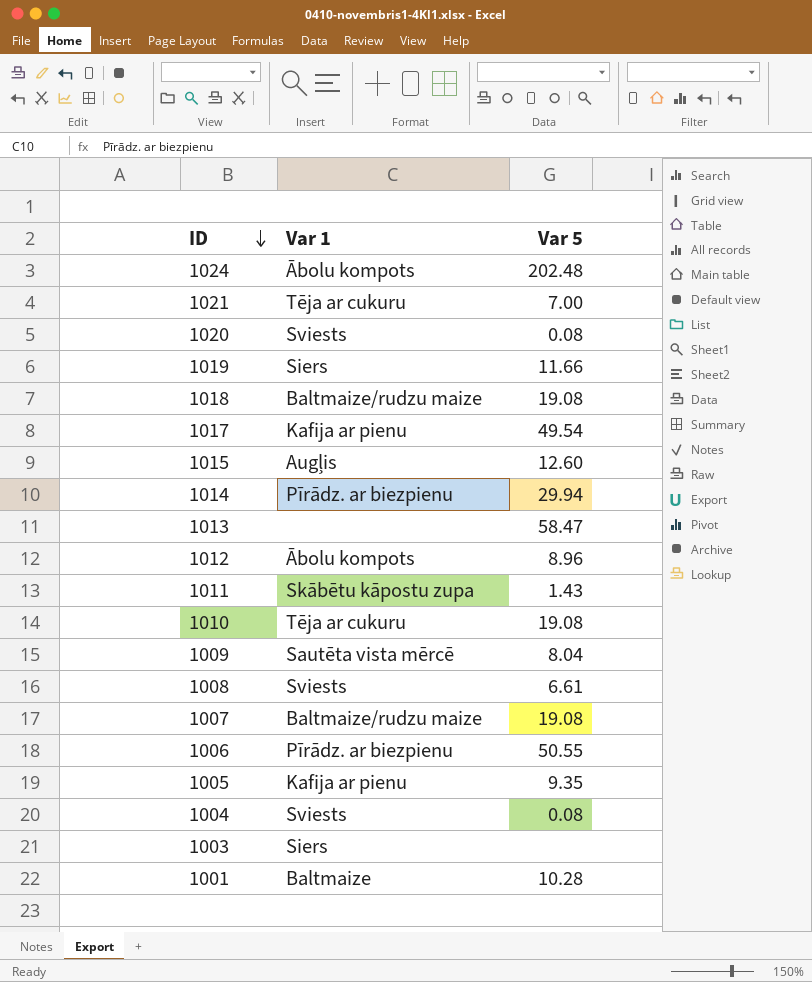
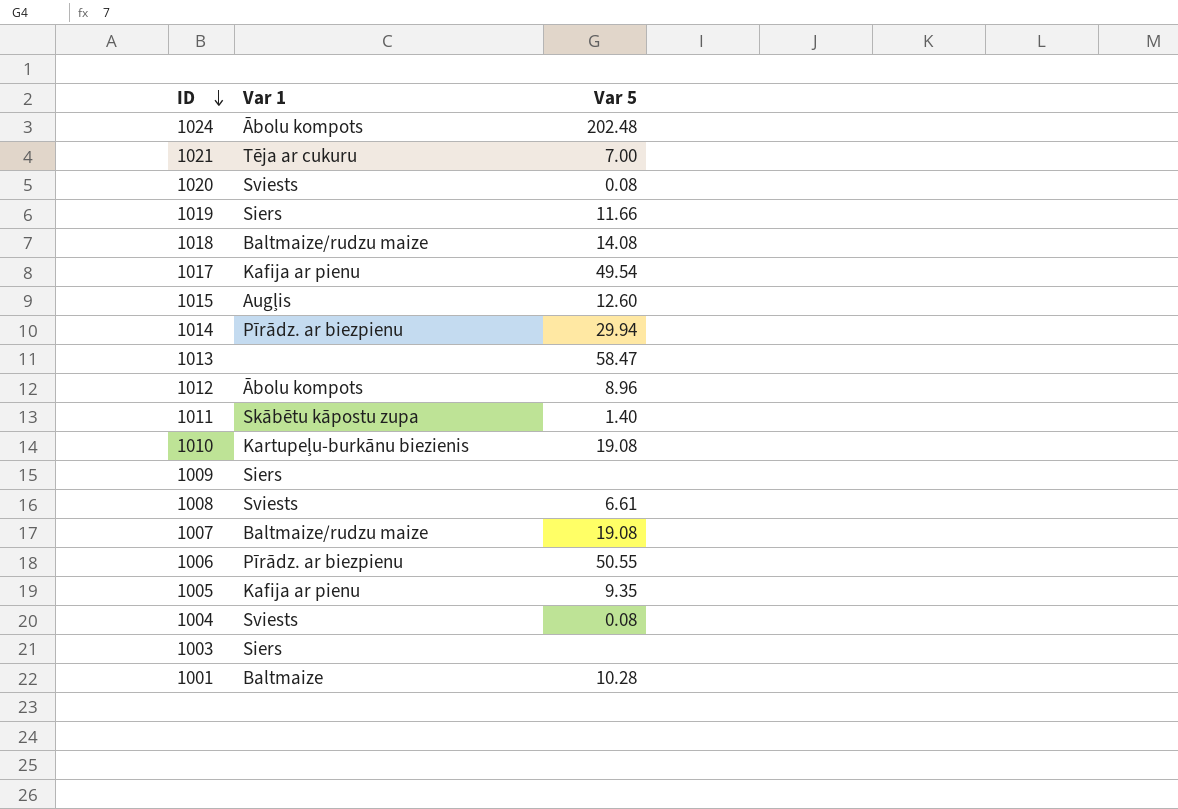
1018 | Var 5: 19.08 -> 14.08
1011 | Var 5: 1.43 -> 1.40
1010 | Var 1: Tēja ar cukuru -> Kartupeļu-burkānu biezienis
1009 | Var 1: Sautēta vista mērcē -> Siers
1009 | Var 5: 8.04 -> none

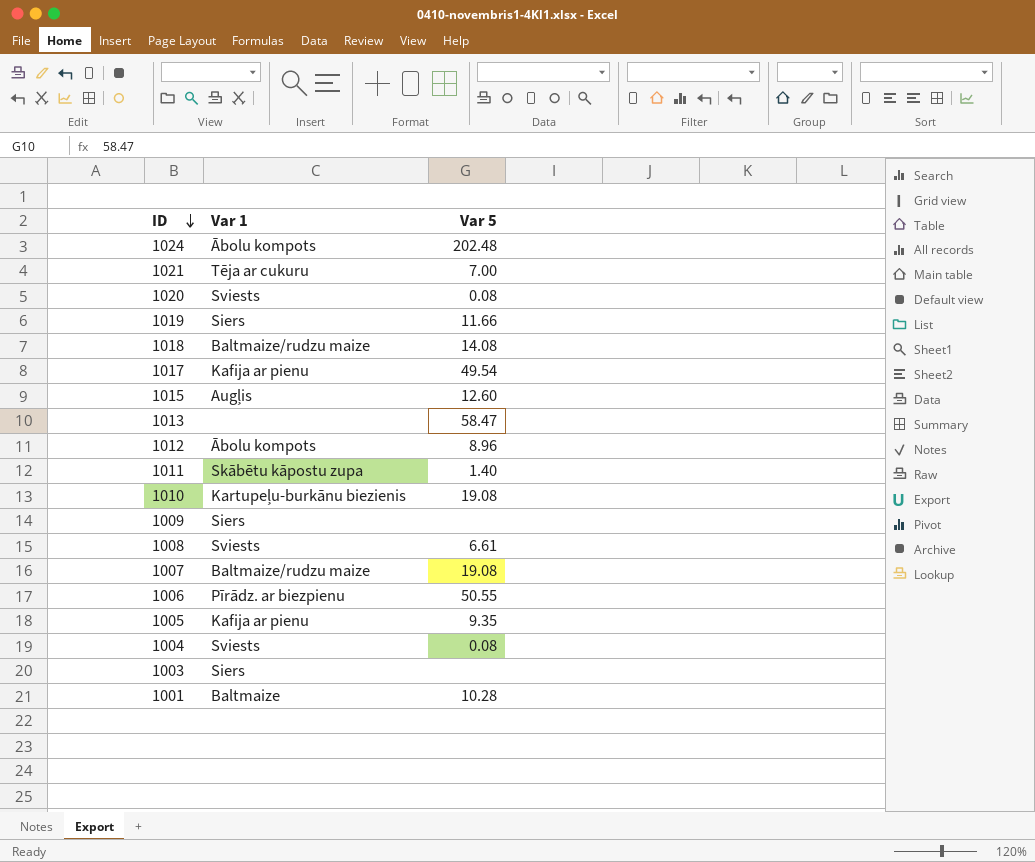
row 1014: Pīrādz. ar biezpienu | 29.94 -> none

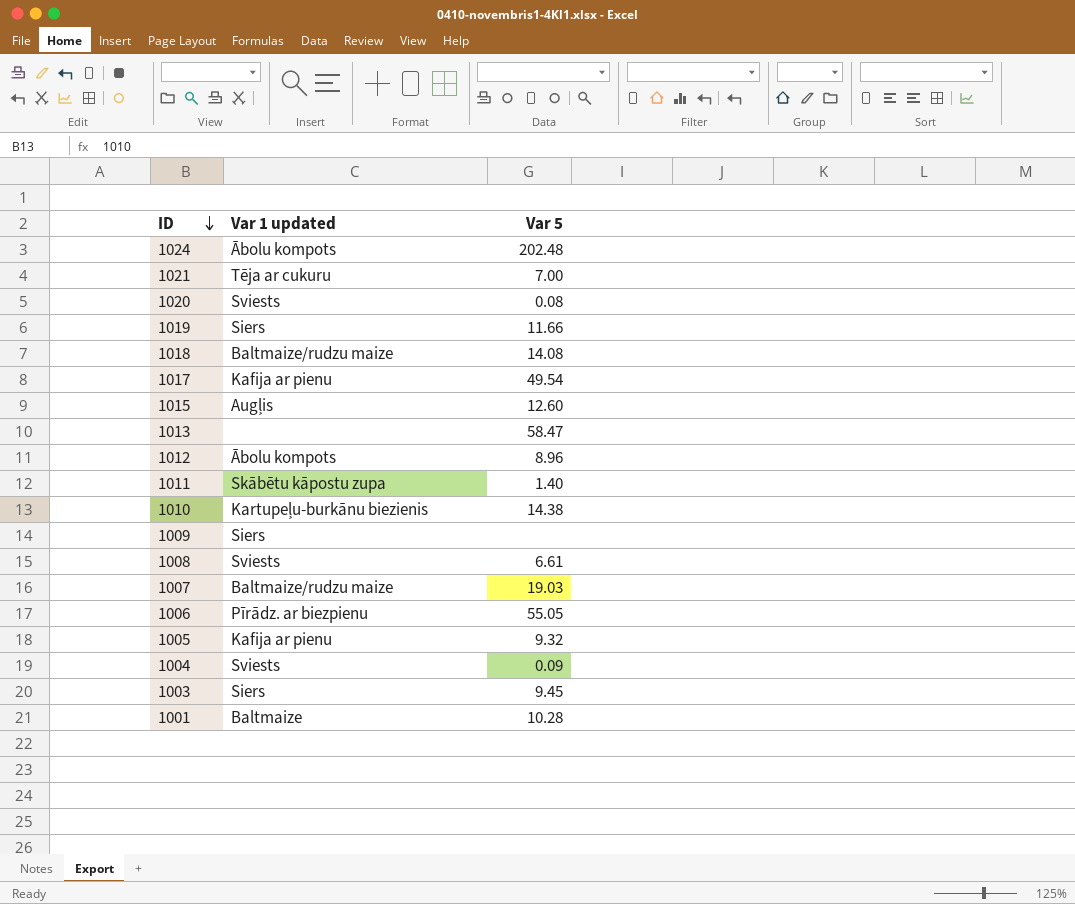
column name: Var 1 -> Var 1 updated
1010 | Var 5: 19.08 -> 14.38
1007 | Var 5: 19.08 -> 19.03
1006 | Var 5: 50.55 -> 55.05
1005 | Var 5: 9.35 -> 9.32
1004 | Var 5: 0.08 -> 0.09
1003 | Var 5: none -> 9.45

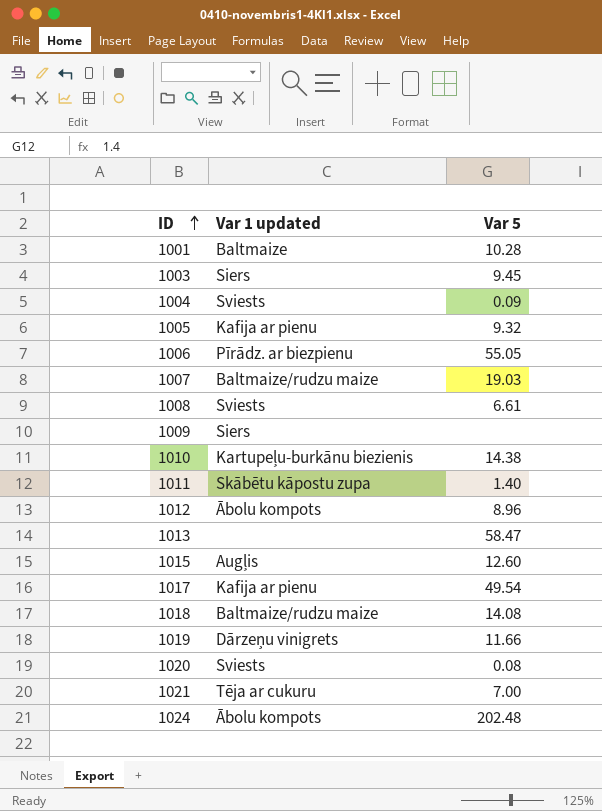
row order: ID descending -> ID ascending
1019 | Var 1 updated: Siers -> Dārzeņu vinigrets

